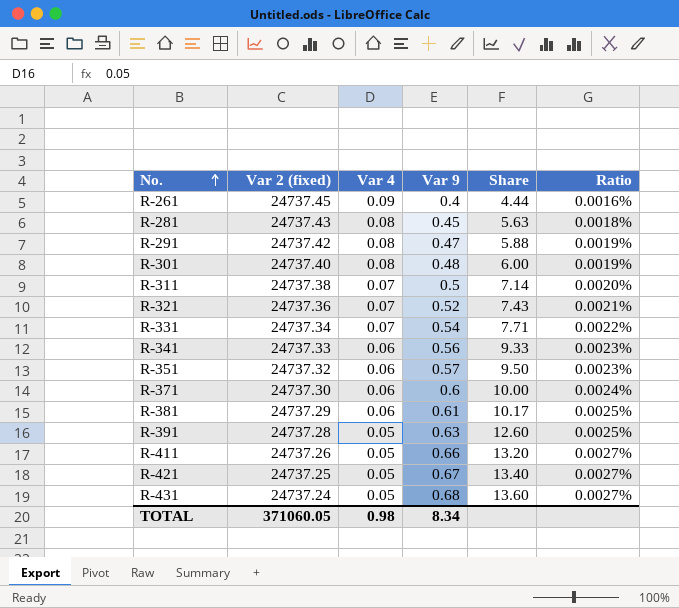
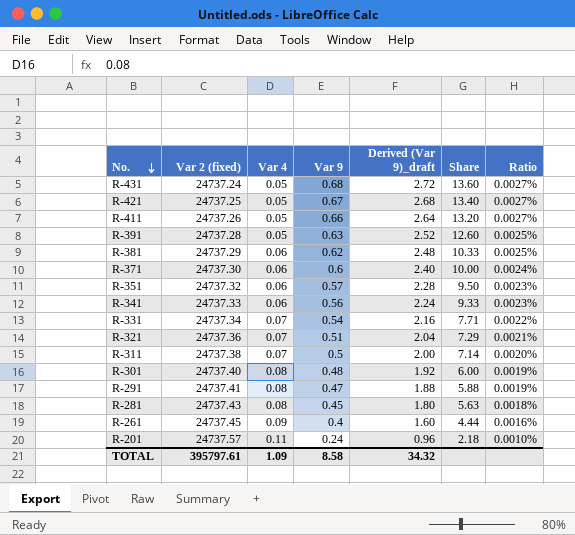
row order: No. ascending -> No. descending
column Derived (Var 9)_draft | formula: none -> [Var 9] * 4
R-381 | Var 9: 0.61 -> 0.62
R-381 | Share: 10.17 -> 10.33
R-321 | Var 9: 0.52 -> 0.51
R-321 | Share: 7.43 -> 7.29
R-291 | Var 2 (fixed): 24737.42 -> 24737.41
row R-201: none -> 24737.57 | 0.11 | 0.24 | 0.96 | 2.18 | 0.0010%
TOTAL | Var 2 (fixed): 371060.05 -> 395797.61
TOTAL | Var 4: 0.98 -> 1.09
TOTAL | Var 9: 8.34 -> 8.58

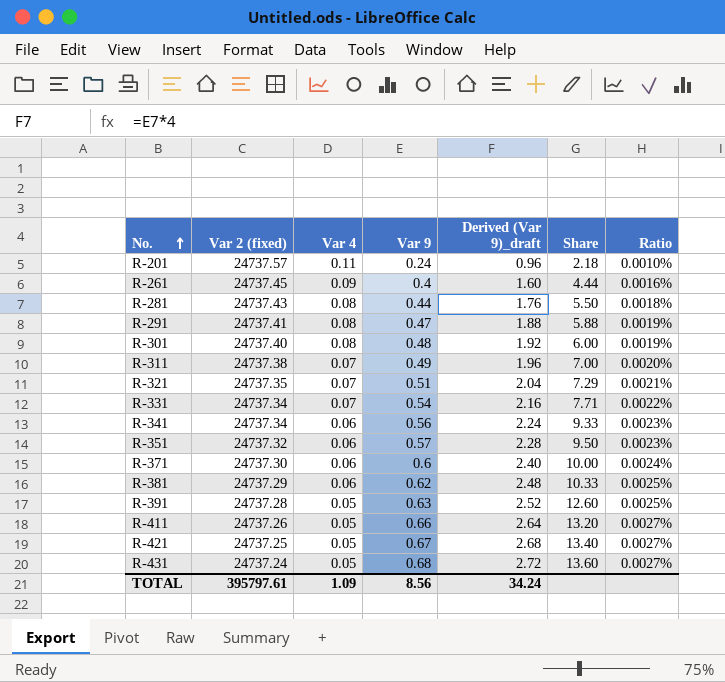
row order: No. descending -> No. ascending
R-281 | Var 9: 0.45 -> 0.44
R-281 | Derived (Var 9)_draft: 1.80 -> 1.76
R-281 | Share: 5.63 -> 5.50
R-311 | Var 9: 0.5 -> 0.49
R-311 | Derived (Var 9)_draft: 2.00 -> 1.96
R-311 | Share: 7.14 -> 7.00
R-321 | Var 2 (fixed): 24737.36 -> 24737.35
R-341 | Var 2 (fixed): 24737.33 -> 24737.34
TOTAL | Var 9: 8.58 -> 8.56
TOTAL | Derived (Var 9)_draft: 34.32 -> 34.24

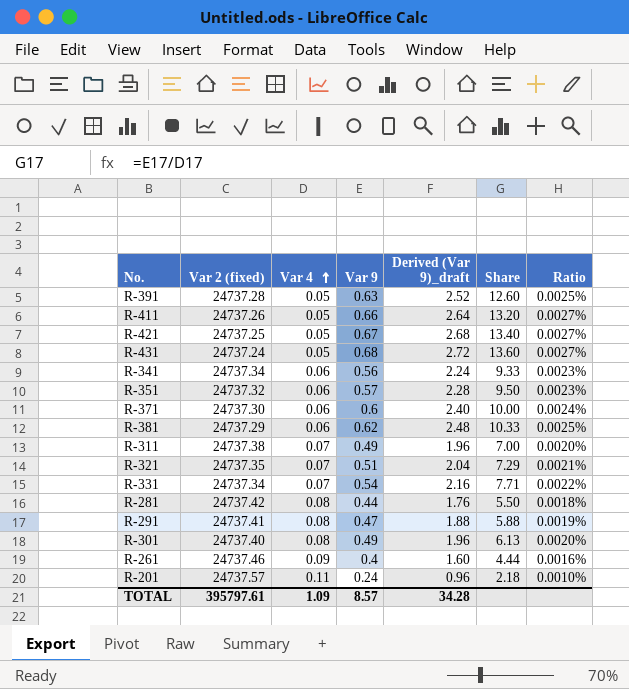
row order: No. ascending -> Var 4 ascending
R-281 | Var 2 (fixed): 24737.43 -> 24737.42
R-301 | Var 9: 0.48 -> 0.49
R-301 | Derived (Var 9)_draft: 1.92 -> 1.96
R-301 | Share: 6.00 -> 6.13
R-301 | Ratio: 0.0019% -> 0.0020%
R-261 | Var 2 (fixed): 24737.45 -> 24737.46
TOTAL | Var 9: 8.56 -> 8.57
TOTAL | Derived (Var 9)_draft: 34.24 -> 34.28

